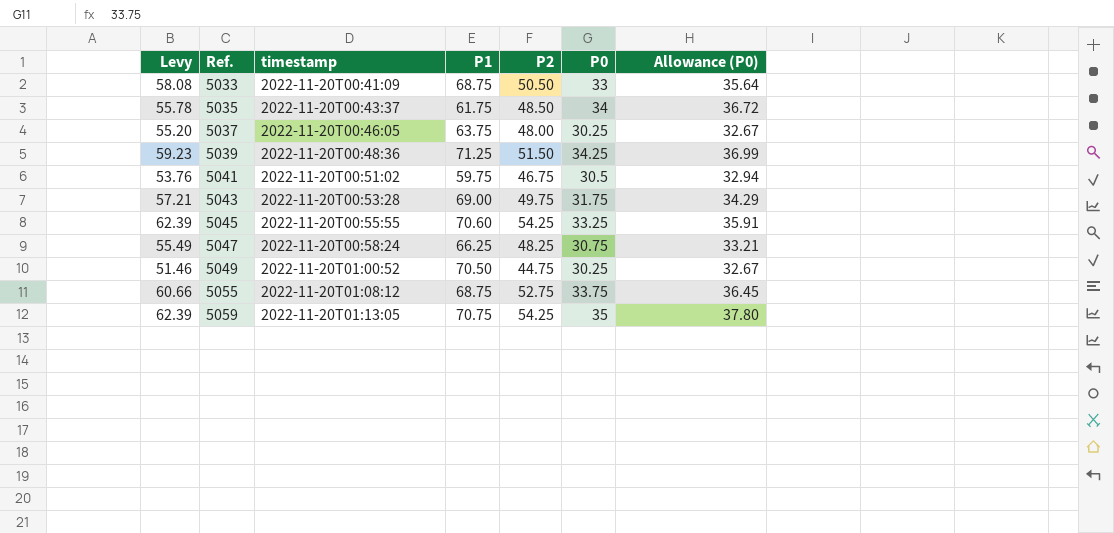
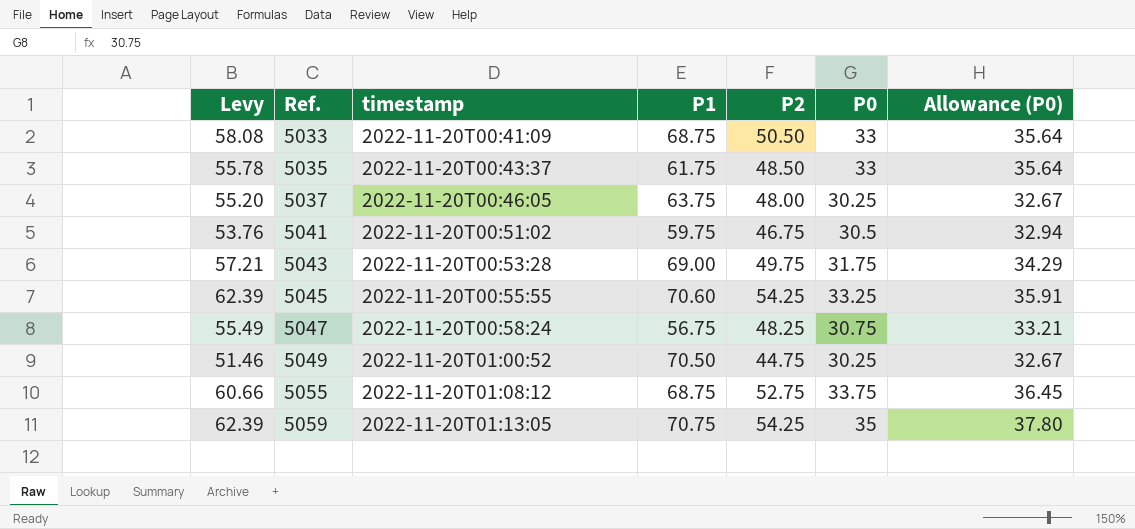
row 5039: 59.23 | 2022-11-20T00:48:36 | 71.25 | 51.50 | 34.25 | 36.99 -> none
5035 | P0: 34 -> 33
5035 | Allowance (P0): 36.72 -> 35.64
5047 | P1: 66.25 -> 56.75

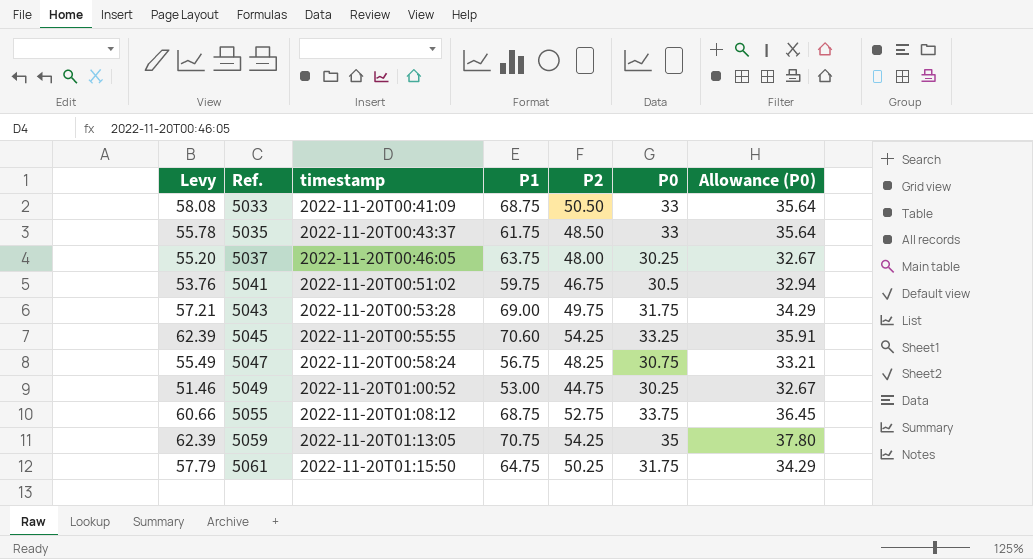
5049 | P1: 70.50 -> 53.00
row 5061: none -> 57.79 | 2022-11-20T01:15:50 | 64.75 | 50.25 | 31.75 | 34.29

